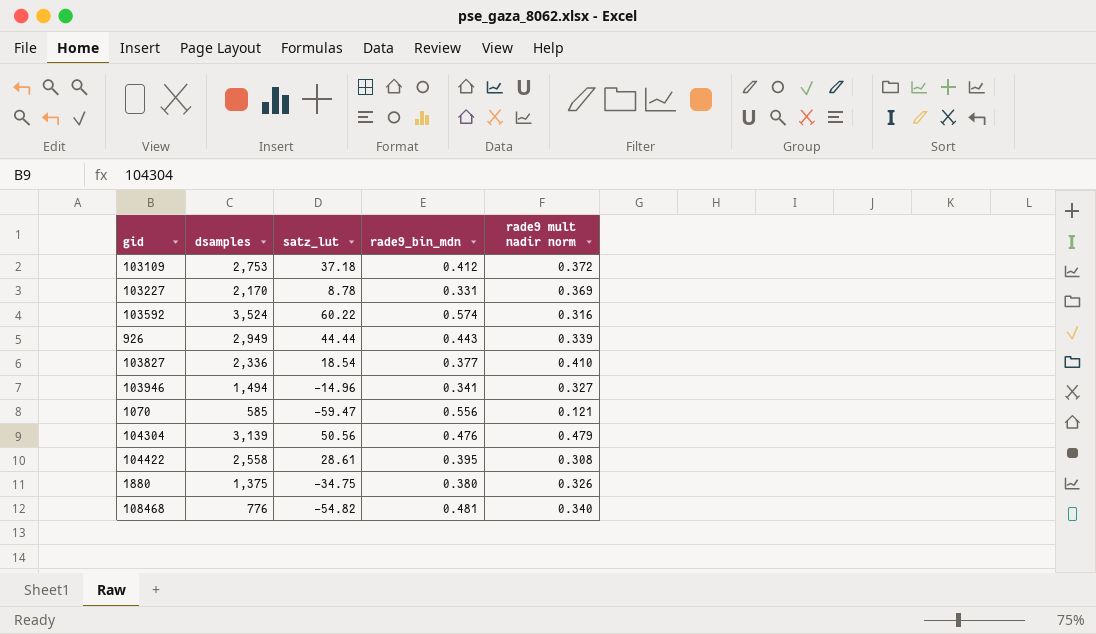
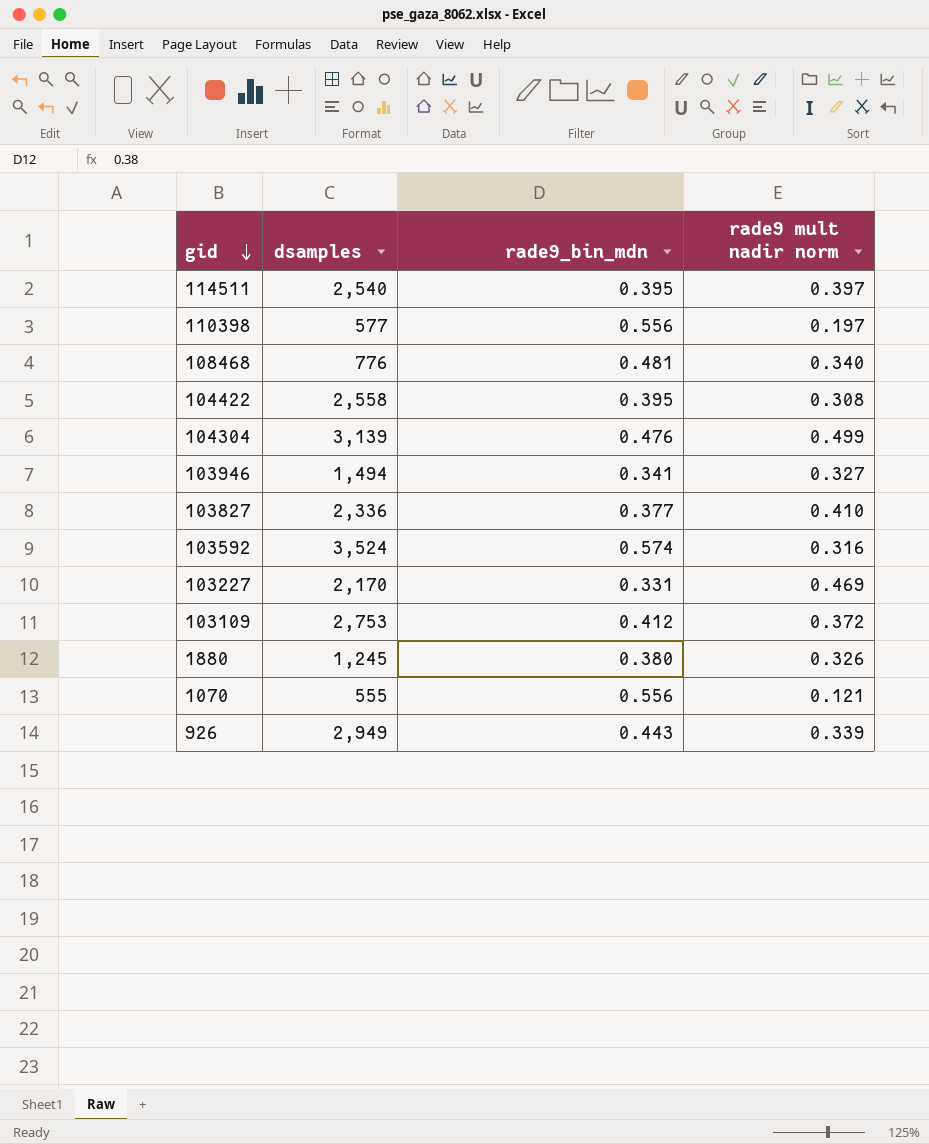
row order: none -> gid descending
column satz_lut | position: 3 -> none
row 114511: none -> 2,540 | 0.395 | 0.397
row 110398: none -> 577 | 0.556 | 0.197
104304 | rade9 mult nadir norm: 0.479 -> 0.499
103227 | rade9 mult nadir norm: 0.369 -> 0.469
1880 | dsamples: 1,375 -> 1,245
1070 | dsamples: 585 -> 555

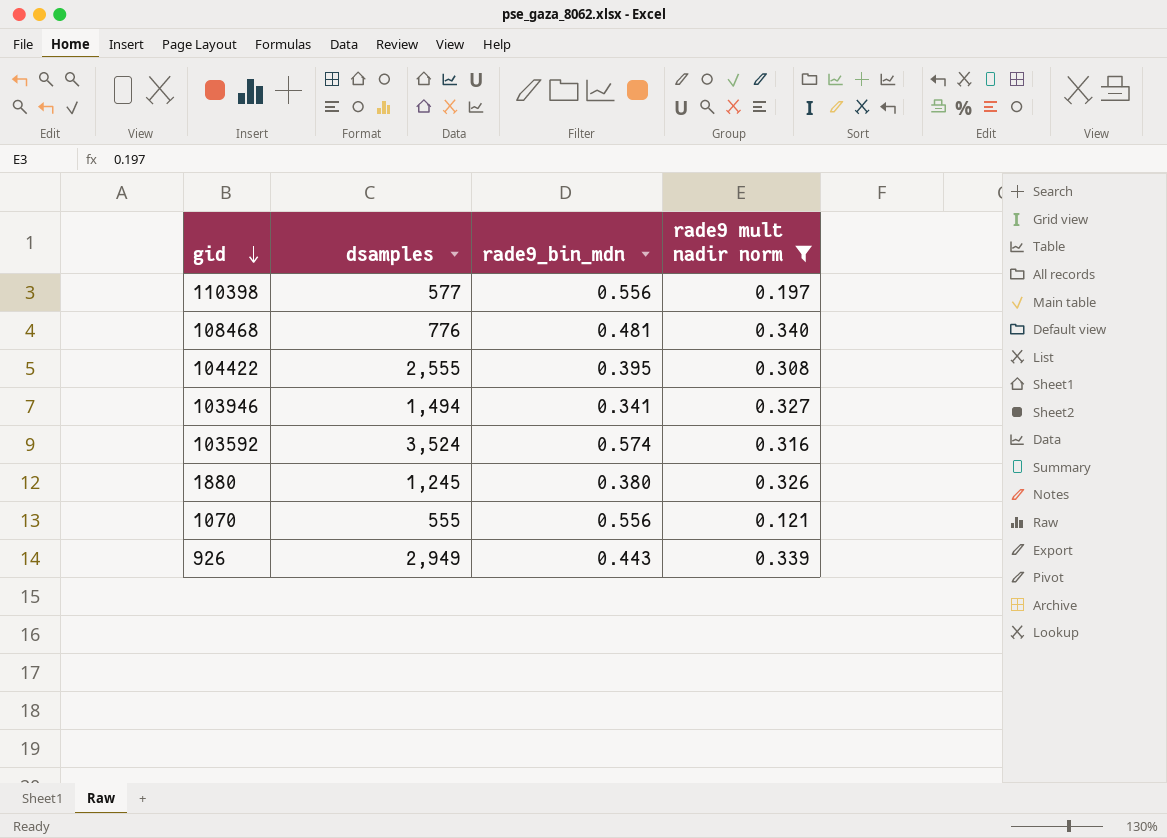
filter: none -> rade9 mult nadir norm <= 0.340
104422 | dsamples: 2,558 -> 2,555

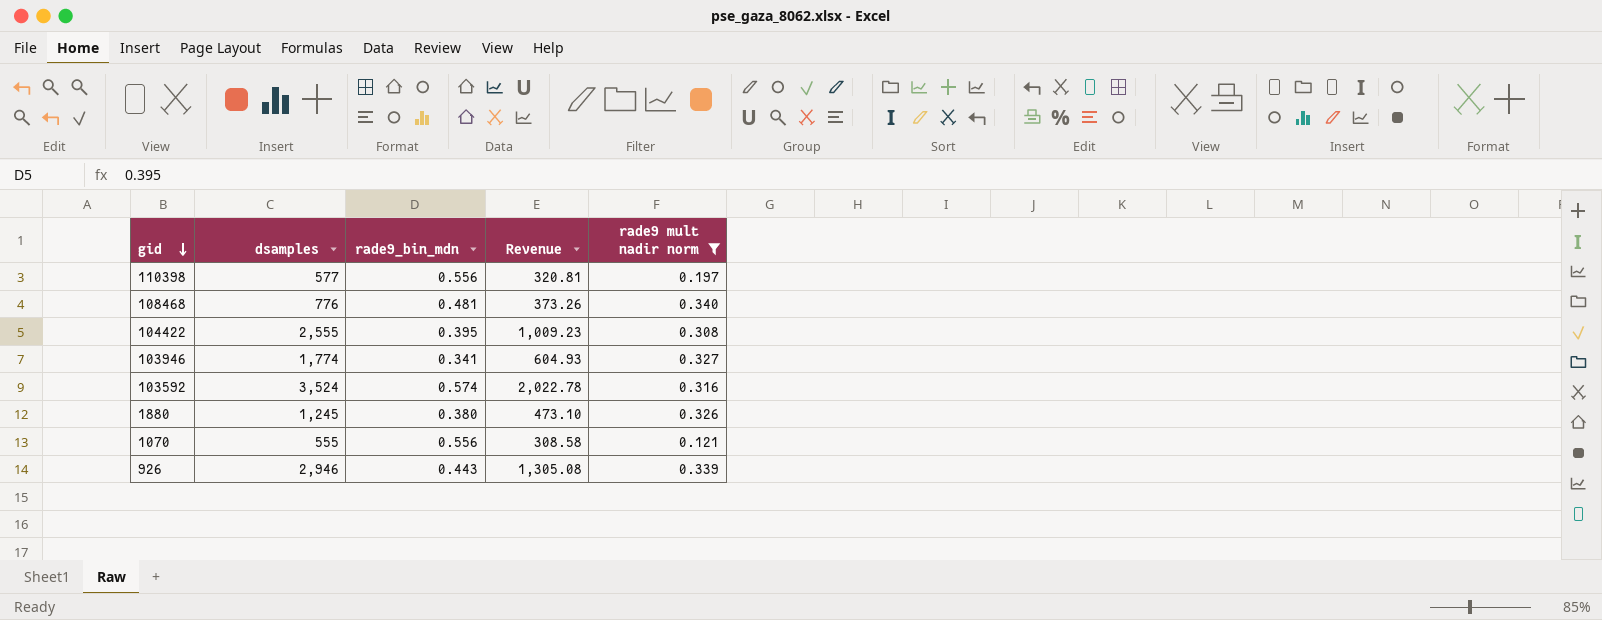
column Revenue | formula: none -> [dsamples] * [rade9_bin_mdn]
103946 | dsamples: 1,494 -> 1,774
926 | dsamples: 2,949 -> 2,946

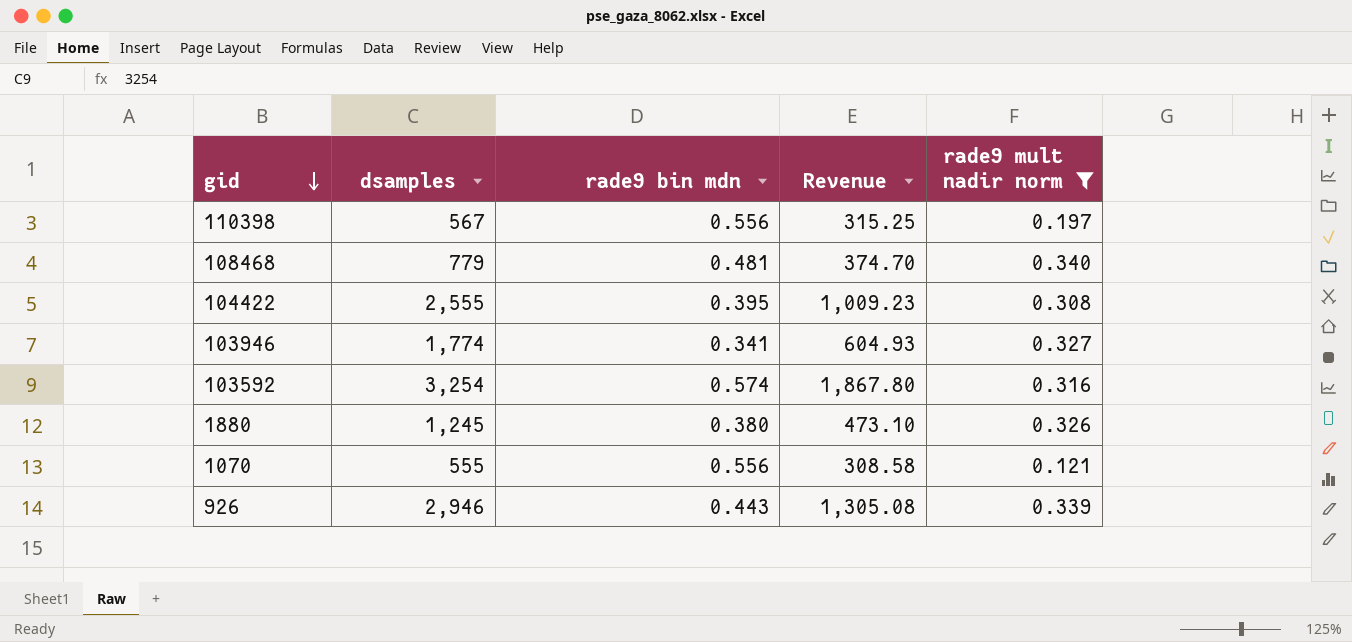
column name: rade9_bin_mdn -> rade9 bin mdn
110398 | dsamples: 577 -> 567
110398 | Revenue: 320.81 -> 315.25
108468 | dsamples: 776 -> 779
108468 | Revenue: 373.26 -> 374.70
103592 | dsamples: 3,524 -> 3,254
103592 | Revenue: 2,022.78 -> 1,867.80

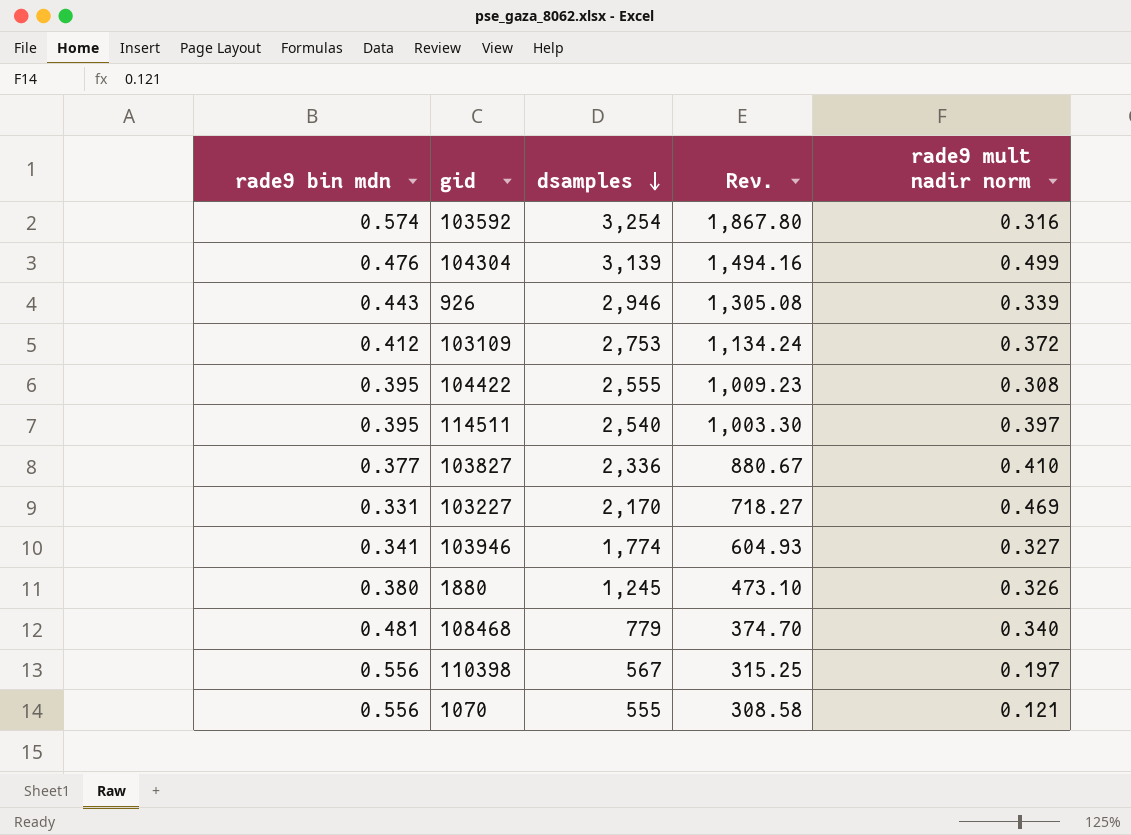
filter: rade9 mult nadir norm <= 0.340 -> none
row order: gid descending -> dsamples descending
column rade9 bin mdn | position: 3 -> 1
column name: Revenue -> Rev.

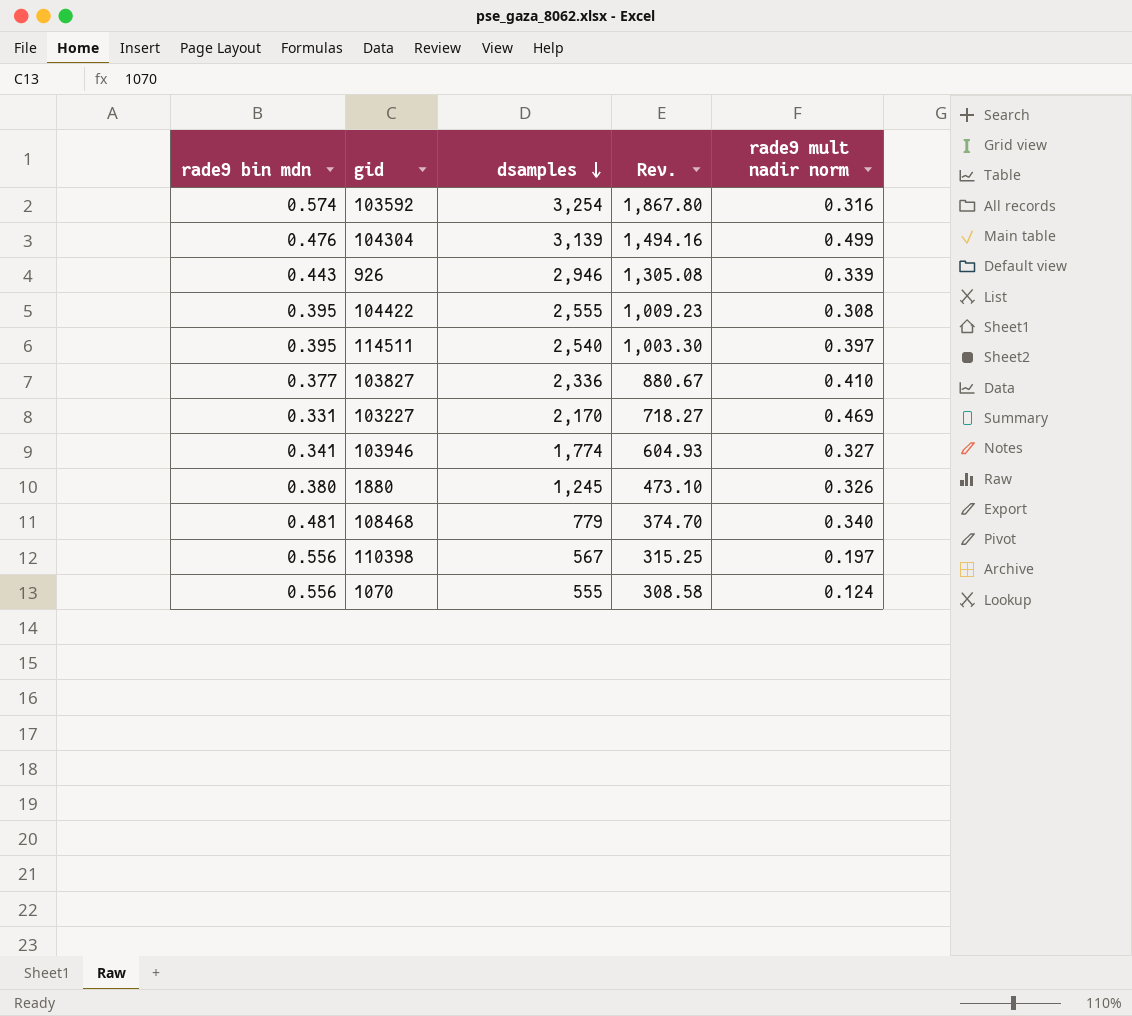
row 103109: 0.412 | 2,753 | 1,134.24 | 0.372 -> none
1070 | rade9 mult nadir norm: 0.121 -> 0.124

